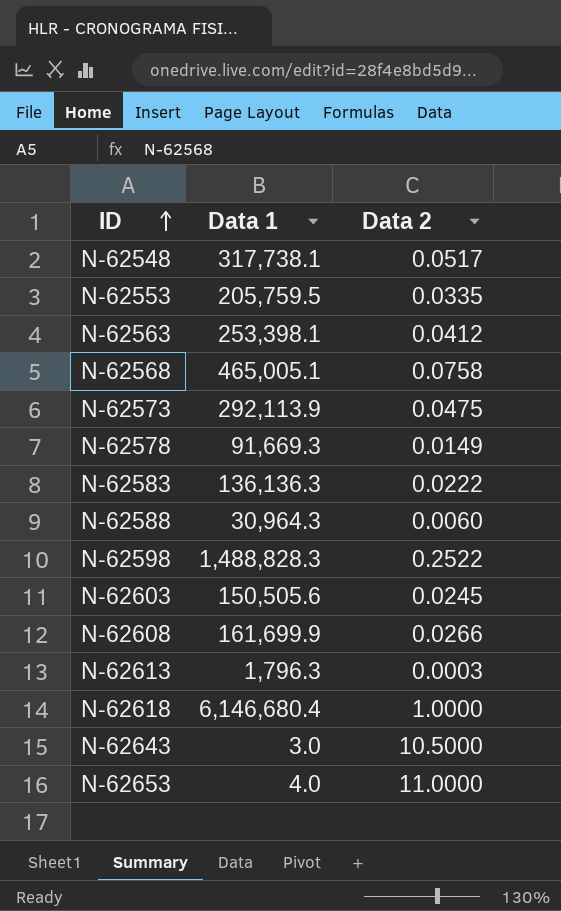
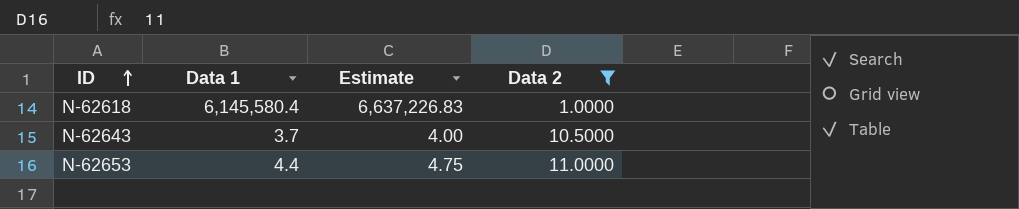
filter: none -> Data 2 >= 1.0000
column Estimate | formula: none -> [Data 1] * 1.08
N-62618 | Data 1: 6,146,680.4 -> 6,145,580.4
N-62643 | Data 1: 3.0 -> 3.7
N-62653 | Data 1: 4.0 -> 4.4

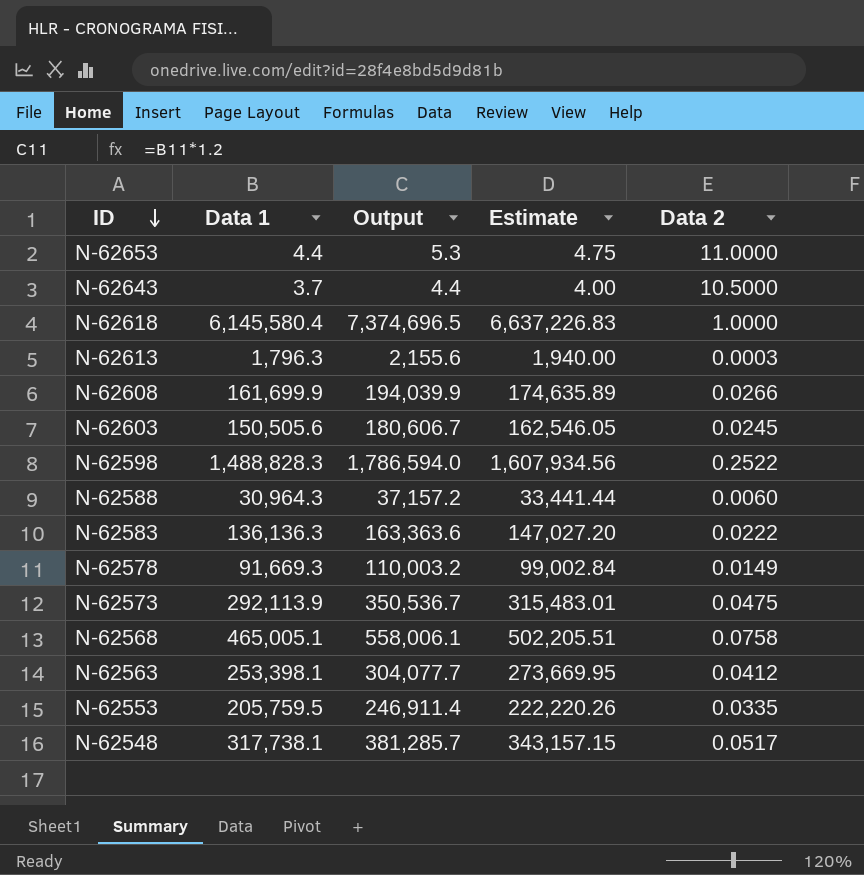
filter: Data 2 >= 1.0000 -> none
row order: ID ascending -> ID descending
column Output | formula: none -> [Data 1] * 1.2

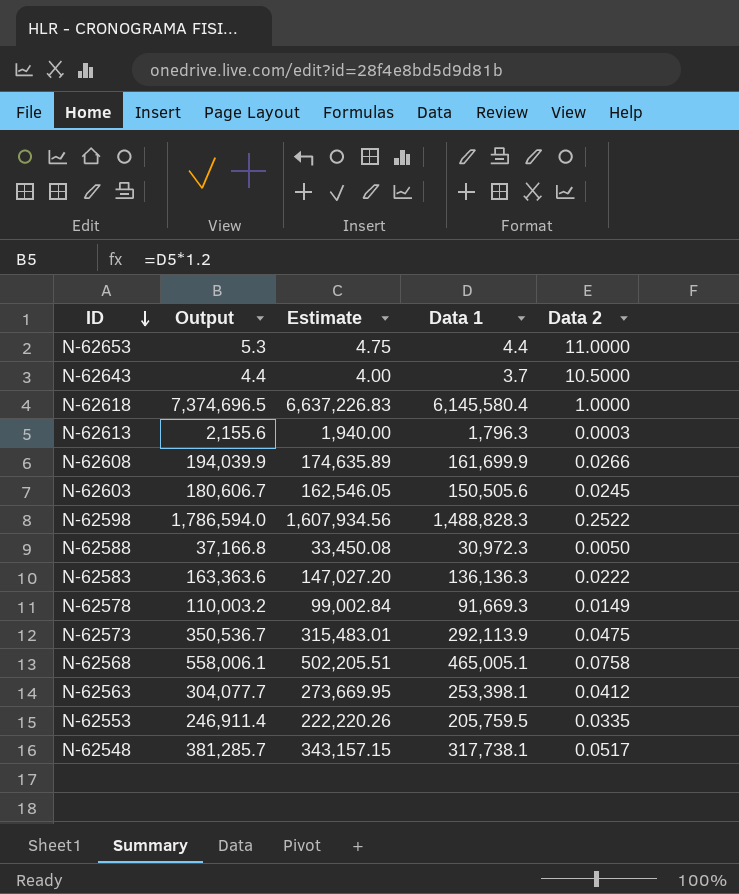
column Data 1 | position: 2 -> 4
N-62588 | Output: 37,157.2 -> 37,166.8
N-62588 | Estimate: 33,441.44 -> 33,450.08
N-62588 | Data 1: 30,964.3 -> 30,972.3
N-62588 | Data 2: 0.0060 -> 0.0050

